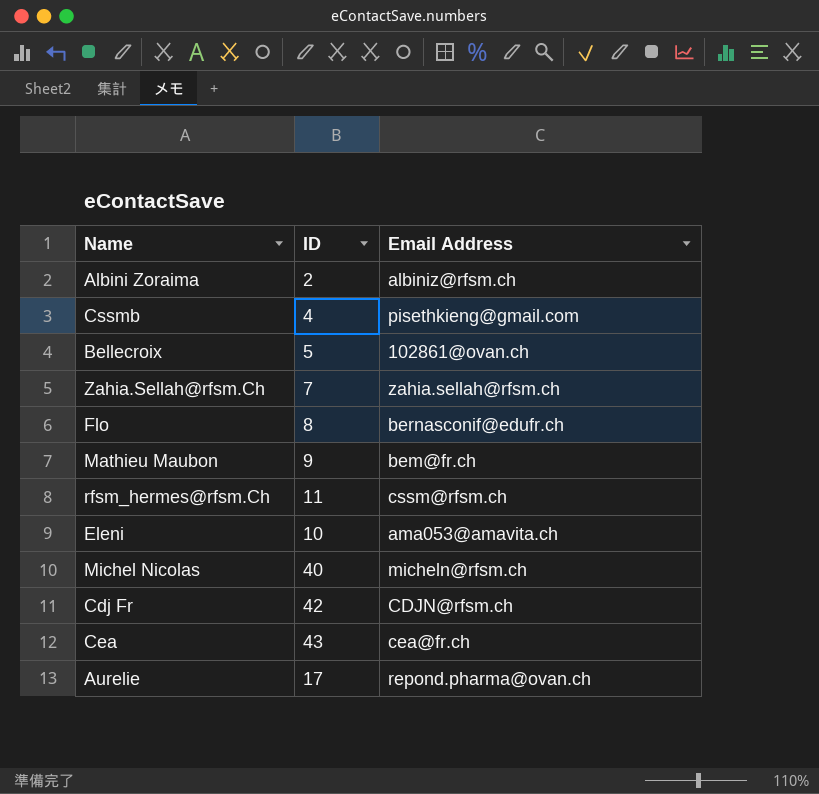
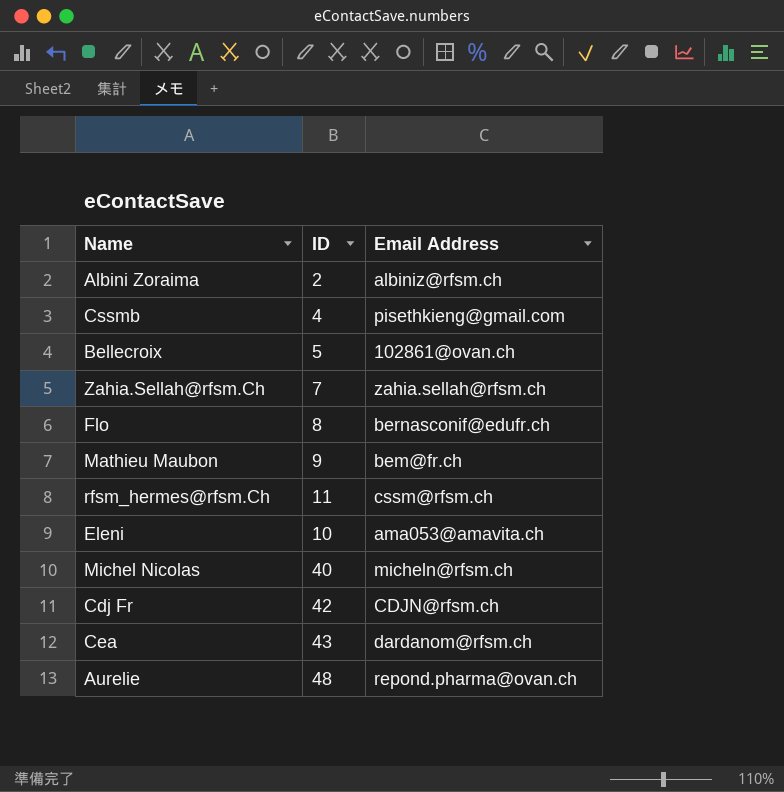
Cea | Email Address: cea@fr.ch -> dardanom@rfsm.ch
Aurelie | ID: 17 -> 48

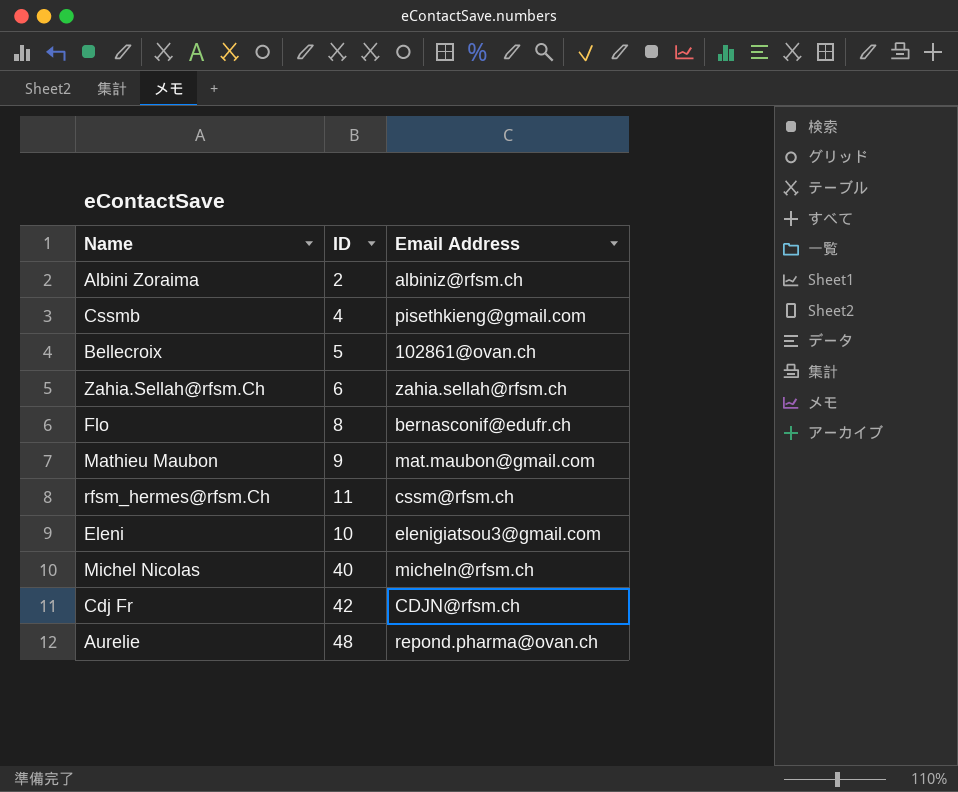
row Cea: 43 | dardanom@rfsm.ch -> none
Zahia.Sellah@rfsm.Ch | ID: 7 -> 6
Mathieu Maubon | Email Address: bem@fr.ch -> mat.maubon@gmail.com
Eleni | Email Address: ama053@amavita.ch -> elenigiatsou3@gmail.com

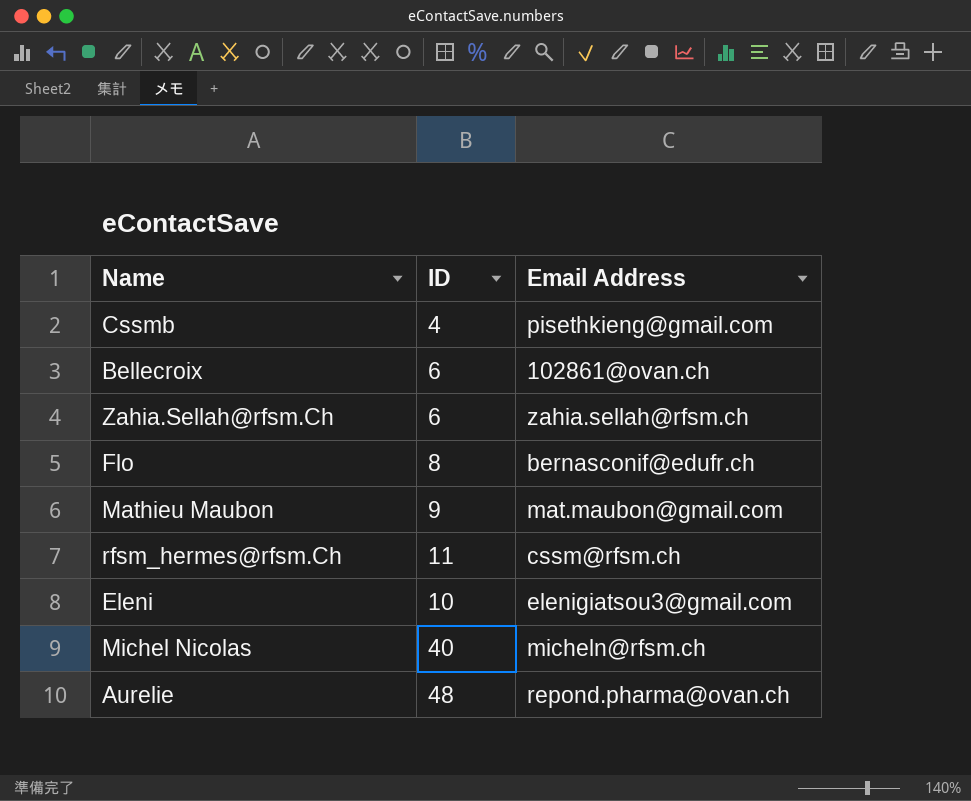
row Albini Zoraima: 2 | albiniz@rfsm.ch -> none
row Cdj Fr: 42 | CDJN@rfsm.ch -> none
Bellecroix | ID: 5 -> 6

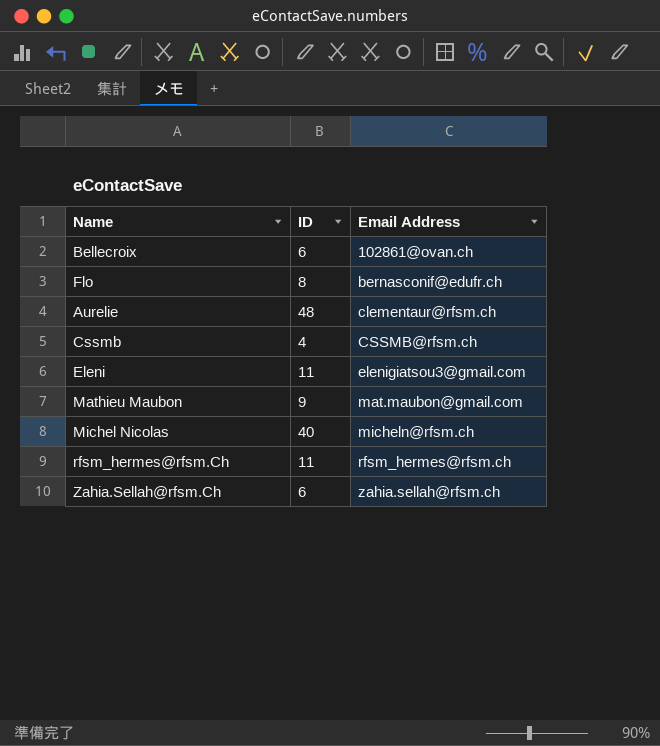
row order: none -> Email Address ascending
Aurelie | Email Address: repond.pharma@ovan.ch -> clementaur@rfsm.ch
Cssmb | Email Address: pisethkieng@gmail.com -> CSSMB@rfsm.ch
Eleni | ID: 10 -> 11
rfsm_hermes@rfsm.Ch | Email Address: cssm@rfsm.ch -> rfsm_hermes@rfsm.ch

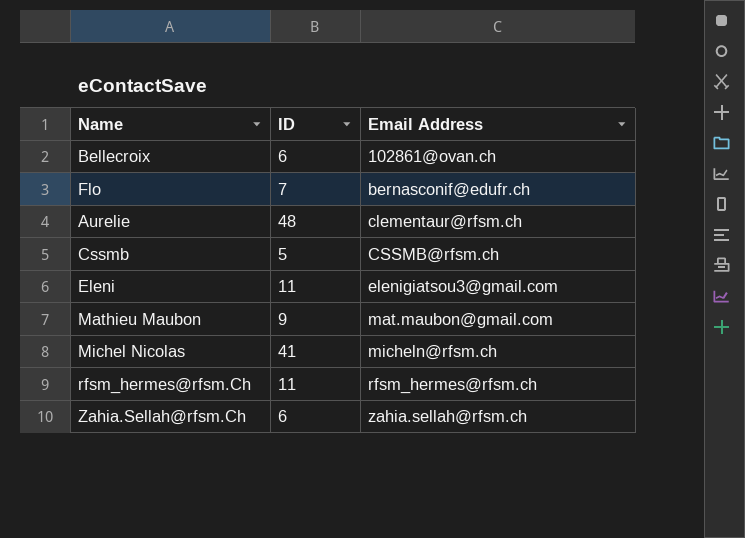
Flo | ID: 8 -> 7
Cssmb | ID: 4 -> 5
Michel Nicolas | ID: 40 -> 41

